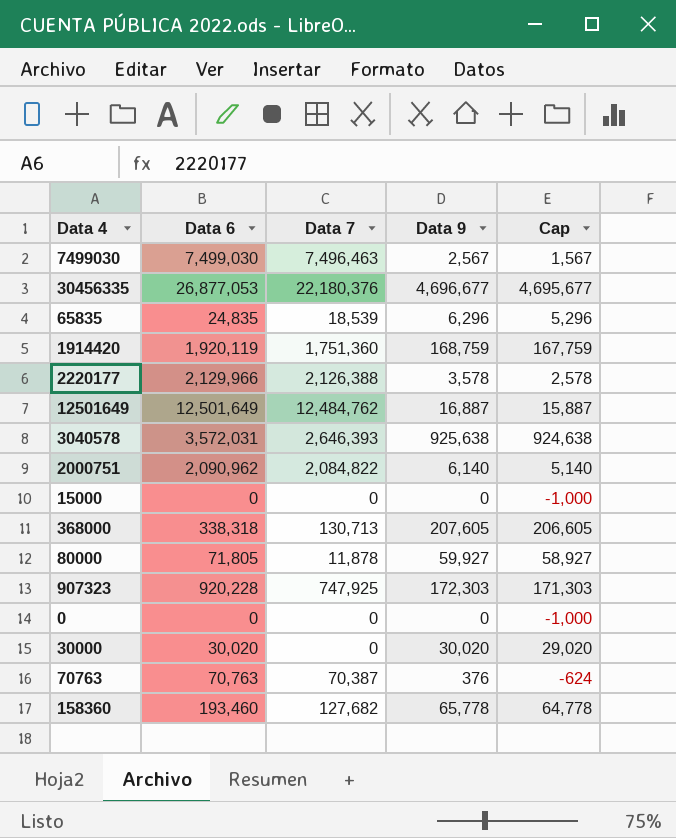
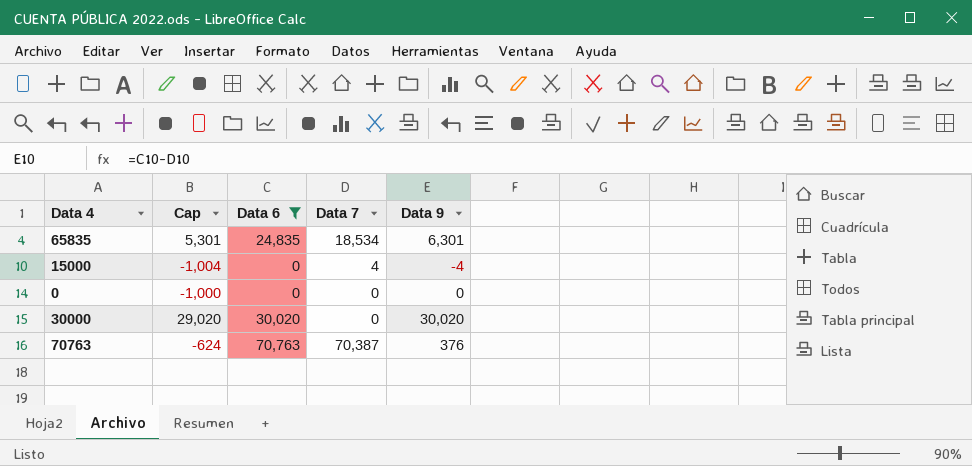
filter: none -> Data 6 <= 70,763
column Cap | position: 5 -> 2
65835 | Cap: 5,296 -> 5,301
65835 | Data 7: 18,539 -> 18,534
65835 | Data 9: 6,296 -> 6,301
15000 | Cap: -1,000 -> -1,004
15000 | Data 7: 0 -> 4
15000 | Data 9: 0 -> -4

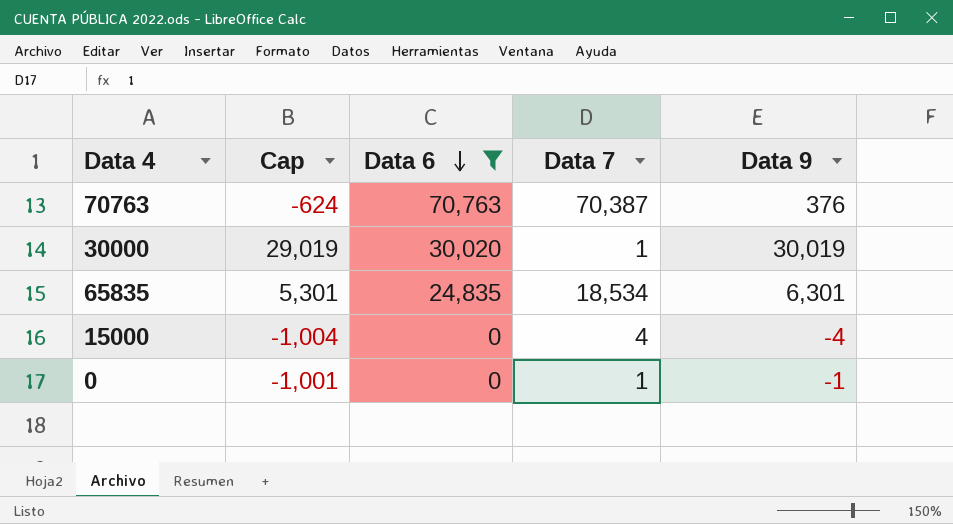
row order: none -> Data 6 descending
30000 | Cap: 29,020 -> 29,019
30000 | Data 7: 0 -> 1
30000 | Data 9: 30,020 -> 30,019
0 | Cap: -1,000 -> -1,001
0 | Data 7: 0 -> 1
0 | Data 9: 0 -> -1

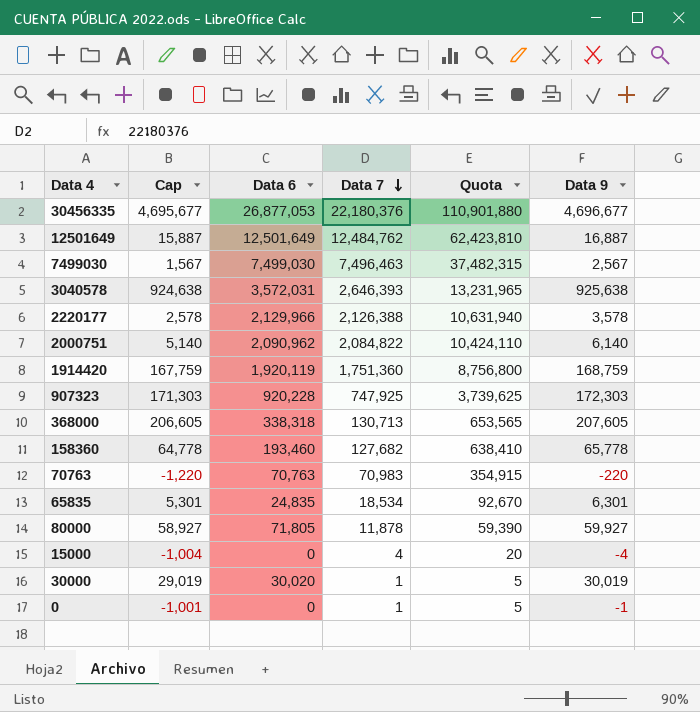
filter: Data 6 <= 70,763 -> none
row order: Data 6 descending -> Data 7 descending
column Quota | formula: none -> [Data 7] * 5
70763 | Cap: -624 -> -1,220
70763 | Data 7: 70,387 -> 70,983
70763 | Data 9: 376 -> -220

